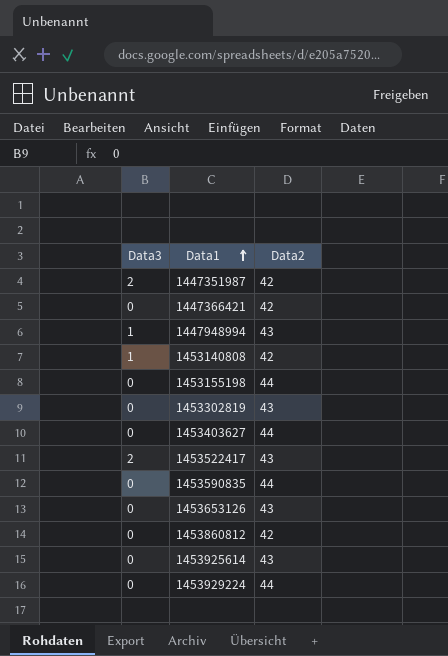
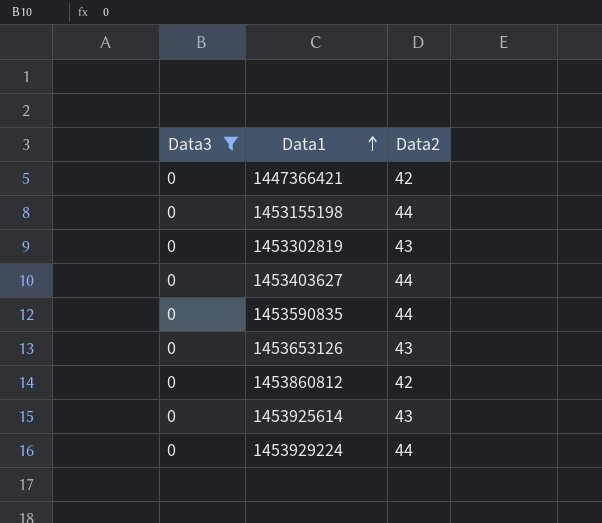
filter: none -> Data3 = 0

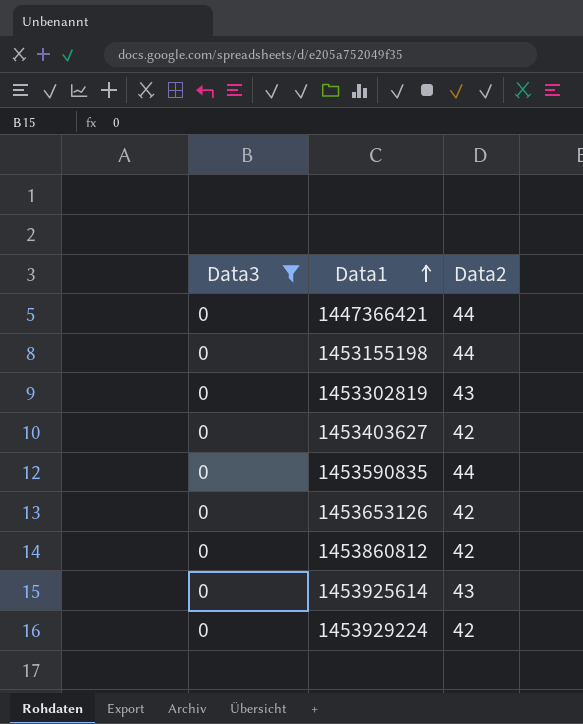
1447366421 | Data2: 42 -> 44
1453403627 | Data2: 44 -> 42
1453653126 | Data2: 43 -> 42
1453929224 | Data2: 44 -> 42

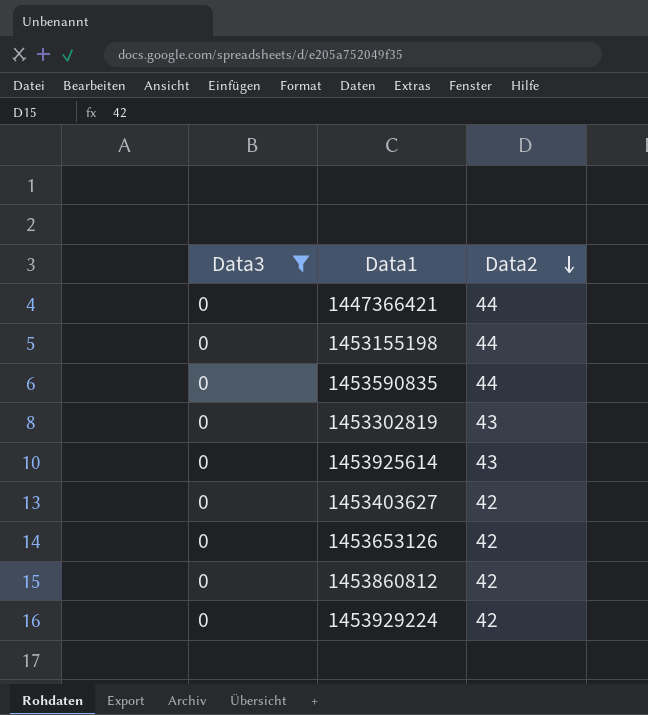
row order: Data1 ascending -> Data2 descending

